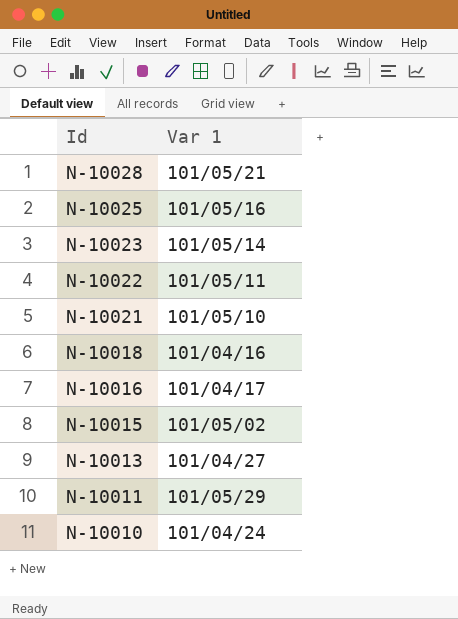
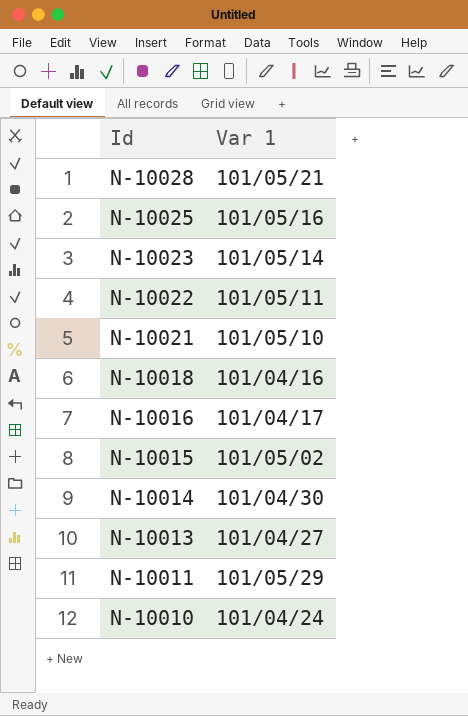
row N-10014: none -> 101/04/30

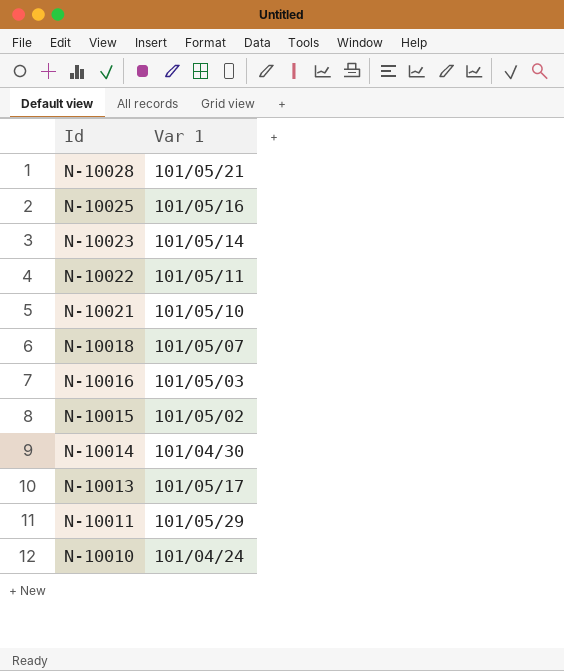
N-10018 | Var 1: 101/04/16 -> 101/05/07
N-10016 | Var 1: 101/04/17 -> 101/05/03
N-10013 | Var 1: 101/04/27 -> 101/05/17

